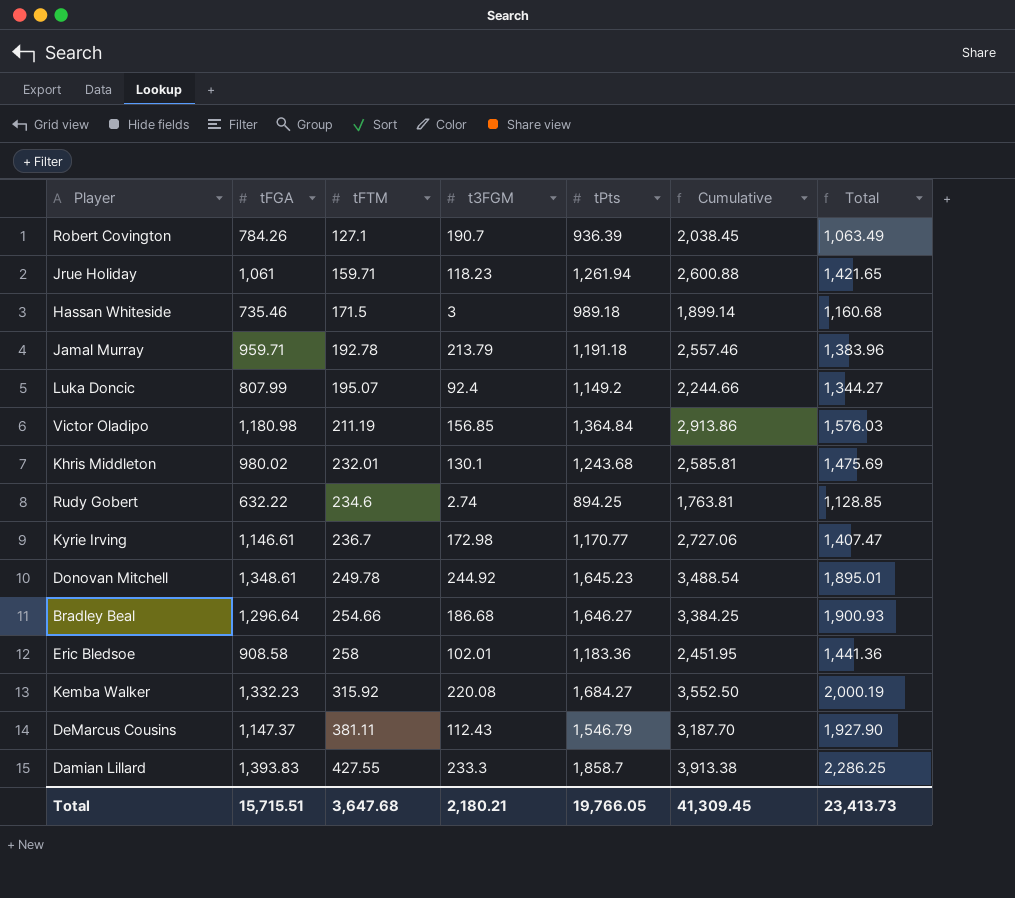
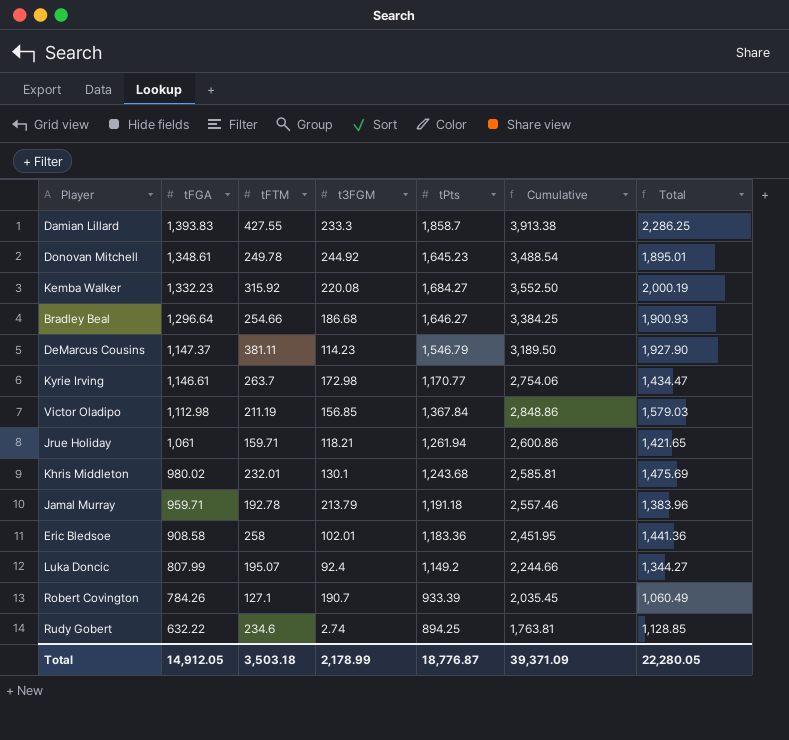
row order: tFTM ascending -> tFGA descending
row Hassan Whiteside: 735.46 | 171.5 | 3 | 989.18 | 1,899.14 | 1,160.68 -> none
DeMarcus Cousins | t3FGM: 112.43 -> 114.23
DeMarcus Cousins | Cumulative: 3,187.70 -> 3,189.50
Kyrie Irving | tFTM: 236.7 -> 263.7
Kyrie Irving | Cumulative: 2,727.06 -> 2,754.06
Kyrie Irving | Total: 1,407.47 -> 1,434.47
Victor Oladipo | tFGA: 1,180.98 -> 1,112.98
Victor Oladipo | tPts: 1,364.84 -> 1,367.84
Victor Oladipo | Cumulative: 2,913.86 -> 2,848.86
Victor Oladipo | Total: 1,576.03 -> 1,579.03
Jrue Holiday | t3FGM: 118.23 -> 118.21
Jrue Holiday | Cumulative: 2,600.88 -> 2,600.86
Robert Covington | tPts: 936.39 -> 933.39
Robert Covington | Cumulative: 2,038.45 -> 2,035.45
Robert Covington | Total: 1,063.49 -> 1,060.49
Total | tFGA: 15,715.51 -> 14,912.05
Total | tFTM: 3,647.68 -> 3,503.18
Total | t3FGM: 2,180.21 -> 2,178.99
Total | tPts: 19,766.05 -> 18,776.87
Total | Cumulative: 41,309.45 -> 39,371.09
Total | Total: 23,413.73 -> 22,280.05

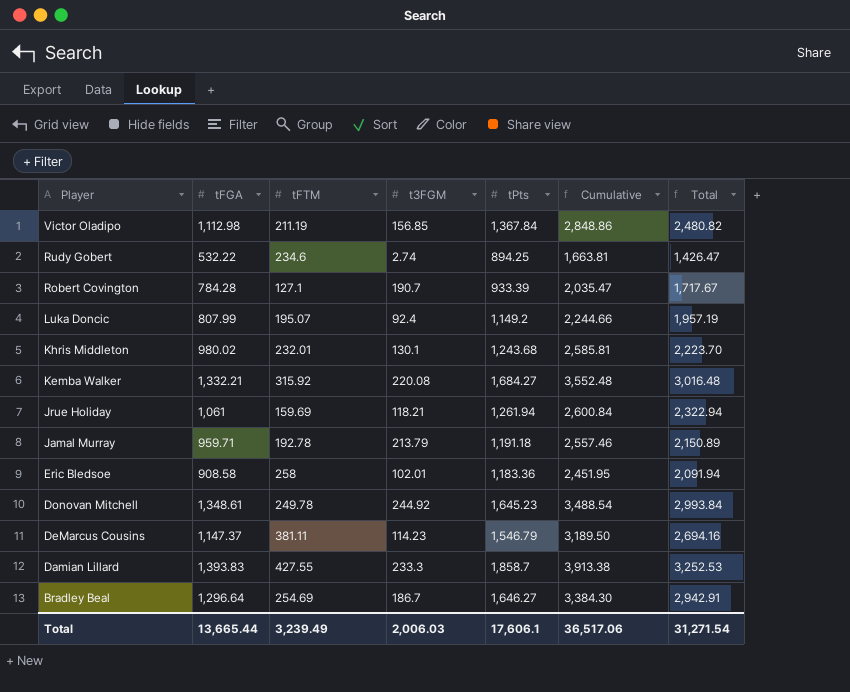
row order: tFGA descending -> Player descending
column Total | formula: [tFTM] + [tPts] -> [tFGA] + [tPts]
row Kyrie Irving: 1,146.61 | 263.7 | 172.98 | 1,170.77 | 2,754.06 | 1,434.47 -> none
Rudy Gobert | tFGA: 632.22 -> 532.22
Rudy Gobert | Cumulative: 1,763.81 -> 1,663.81
Robert Covington | tFGA: 784.26 -> 784.28
Robert Covington | Cumulative: 2,035.45 -> 2,035.47
Kemba Walker | tFGA: 1,332.23 -> 1,332.21
Kemba Walker | Cumulative: 3,552.50 -> 3,552.48
Jrue Holiday | tFTM: 159.71 -> 159.69
Jrue Holiday | Cumulative: 2,600.86 -> 2,600.84
Bradley Beal | tFTM: 254.66 -> 254.69
Bradley Beal | t3FGM: 186.68 -> 186.7
Bradley Beal | Cumulative: 3,384.25 -> 3,384.30
Total | tFGA: 14,912.05 -> 13,665.44
Total | tFTM: 3,503.18 -> 3,239.49
Total | t3FGM: 2,178.99 -> 2,006.03
Total | tPts: 18,776.87 -> 17,606.1
Total | Cumulative: 39,371.09 -> 36,517.06
Total | Total: 22,280.05 -> 31,271.54

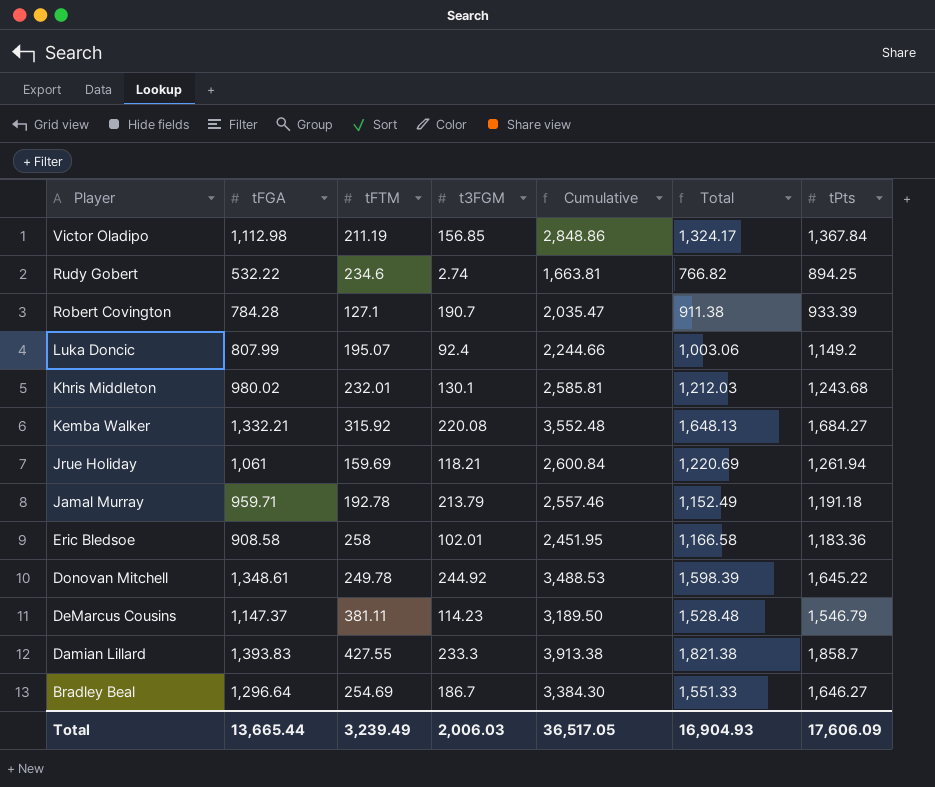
column Total | formula: [tFGA] + [tPts] -> [tFGA] + [tFTM]
column tPts | position: 5 -> 7
Donovan Mitchell | Cumulative: 3,488.54 -> 3,488.53
Donovan Mitchell | tPts: 1,645.23 -> 1,645.22
Total | Cumulative: 36,517.06 -> 36,517.05
Total | Total: 31,271.54 -> 16,904.93
Total | tPts: 17,606.1 -> 17,606.09

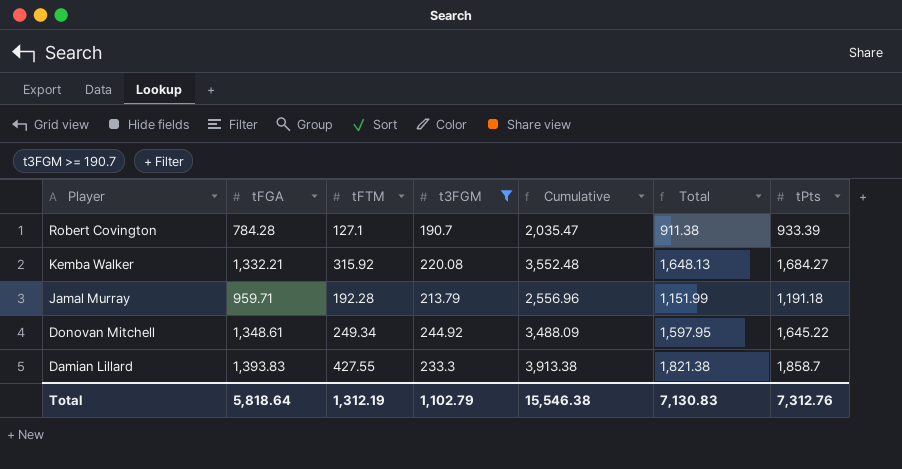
filter: none -> t3FGM >= 190.7
Jamal Murray | tFTM: 192.78 -> 192.28
Jamal Murray | Cumulative: 2,557.46 -> 2,556.96
Jamal Murray | Total: 1,152.49 -> 1,151.99
Donovan Mitchell | tFTM: 249.78 -> 249.34
Donovan Mitchell | Cumulative: 3,488.53 -> 3,488.09
Donovan Mitchell | Total: 1,598.39 -> 1,597.95
Total | tFGA: 13,665.44 -> 5,818.64
Total | tFTM: 3,239.49 -> 1,312.19
Total | t3FGM: 2,006.03 -> 1,102.79
Total | Cumulative: 36,517.05 -> 15,546.38
Total | Total: 16,904.93 -> 7,130.83
Total | tPts: 17,606.09 -> 7,312.76

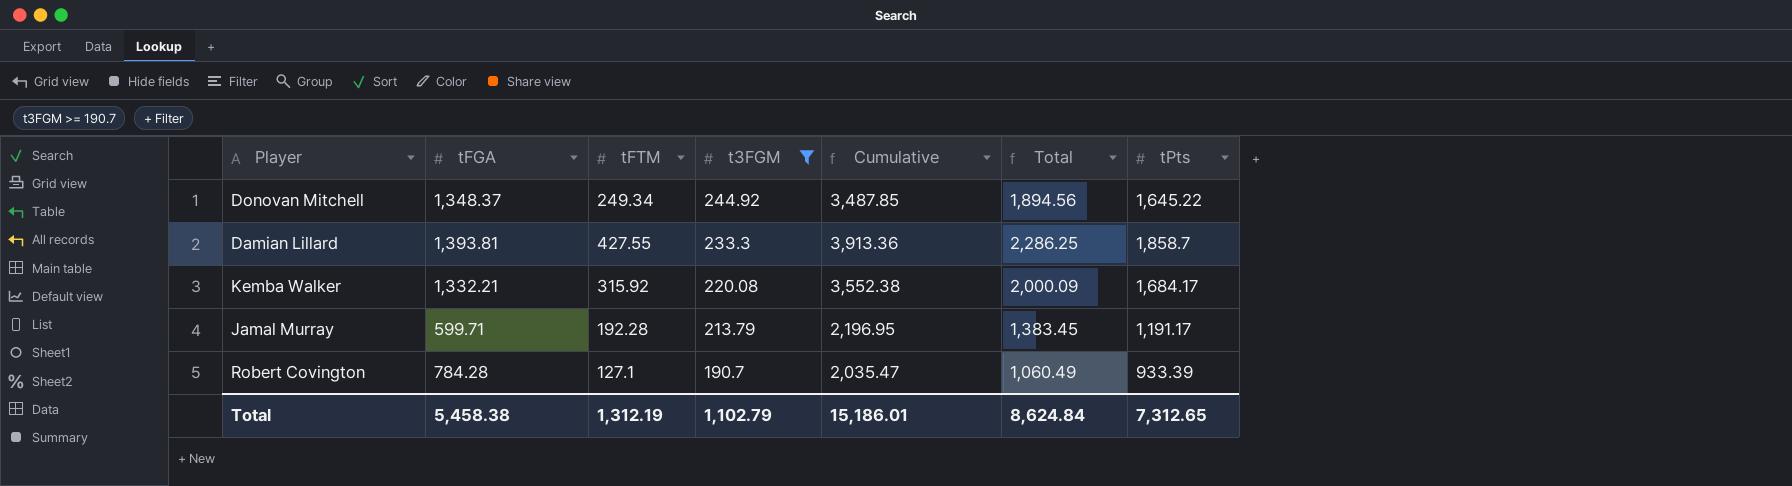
row order: Player descending -> t3FGM descending
column Total | formula: [tFGA] + [tFTM] -> [tFTM] + [tPts]
Donovan Mitchell | tFGA: 1,348.61 -> 1,348.37
Donovan Mitchell | Cumulative: 3,488.09 -> 3,487.85
Damian Lillard | tFGA: 1,393.83 -> 1,393.81
Damian Lillard | Cumulative: 3,913.38 -> 3,913.36
Kemba Walker | Cumulative: 3,552.48 -> 3,552.38
Kemba Walker | tPts: 1,684.27 -> 1,684.17
Jamal Murray | tFGA: 959.71 -> 599.71
Jamal Murray | Cumulative: 2,556.96 -> 2,196.95
Jamal Murray | tPts: 1,191.18 -> 1,191.17
Total | tFGA: 5,818.64 -> 5,458.38
Total | Cumulative: 15,546.38 -> 15,186.01
Total | Total: 7,130.83 -> 8,624.84
Total | tPts: 7,312.76 -> 7,312.65

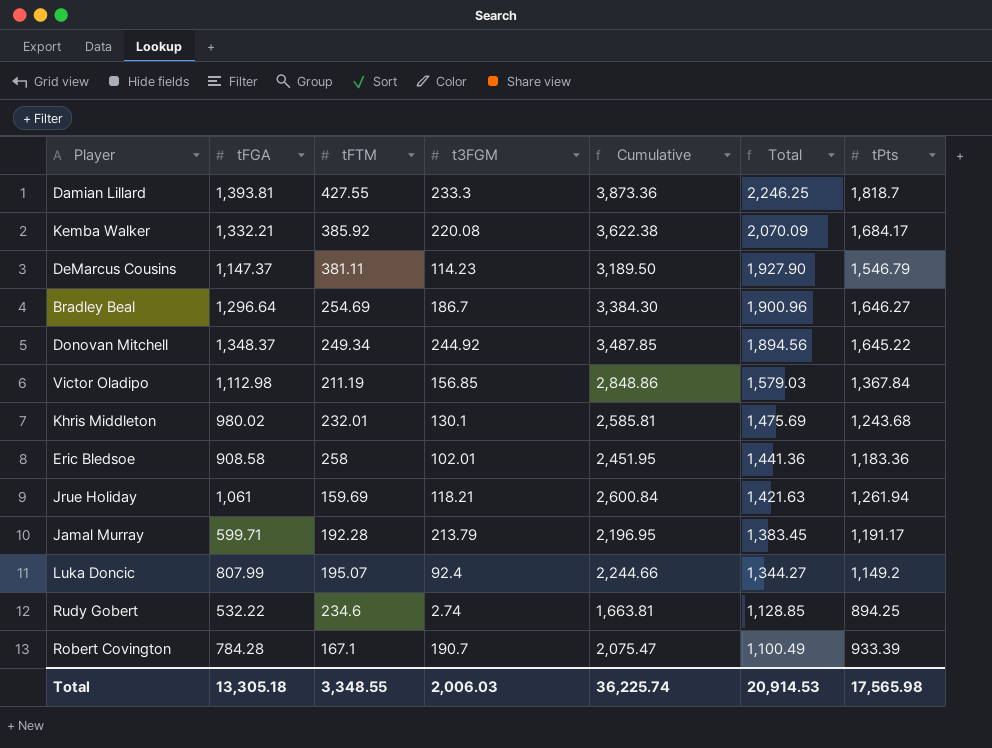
filter: t3FGM >= 190.7 -> none
row order: t3FGM descending -> Total descending
Damian Lillard | Cumulative: 3,913.36 -> 3,873.36
Damian Lillard | Total: 2,286.25 -> 2,246.25
Damian Lillard | tPts: 1,858.7 -> 1,818.7
Kemba Walker | tFTM: 315.92 -> 385.92
Kemba Walker | Cumulative: 3,552.38 -> 3,622.38
Kemba Walker | Total: 2,000.09 -> 2,070.09
Robert Covington | tFTM: 127.1 -> 167.1
Robert Covington | Cumulative: 2,035.47 -> 2,075.47
Robert Covington | Total: 1,060.49 -> 1,100.49
Total | tFGA: 5,458.38 -> 13,305.18
Total | tFTM: 1,312.19 -> 3,348.55
Total | t3FGM: 1,102.79 -> 2,006.03
Total | Cumulative: 15,186.01 -> 36,225.74
Total | Total: 8,624.84 -> 20,914.53
Total | tPts: 7,312.65 -> 17,565.98

